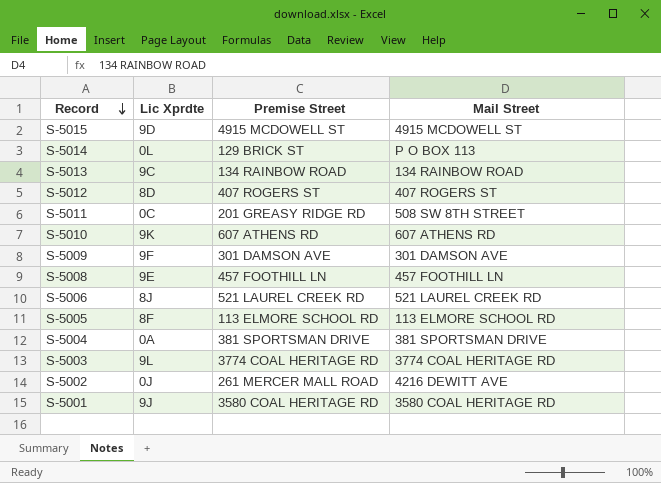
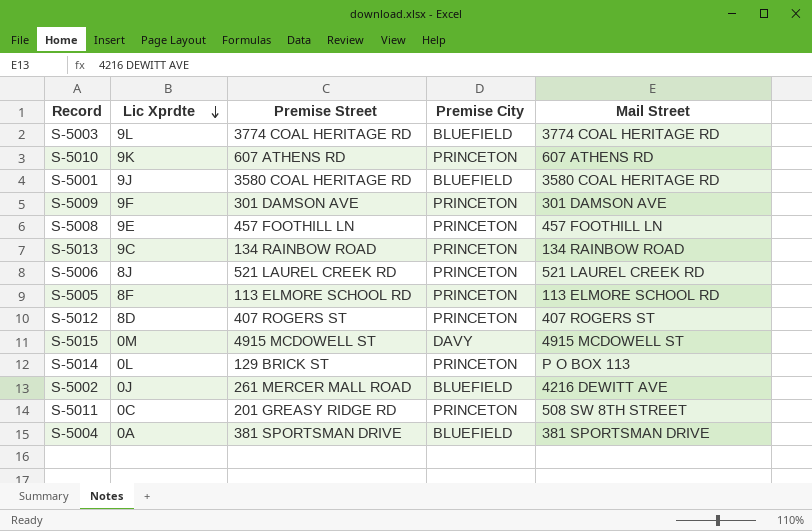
row order: Record descending -> Lic Xprdte descending
column Premise City | position: none -> 4
S-5015 | Lic Xprdte: 9D -> 0M

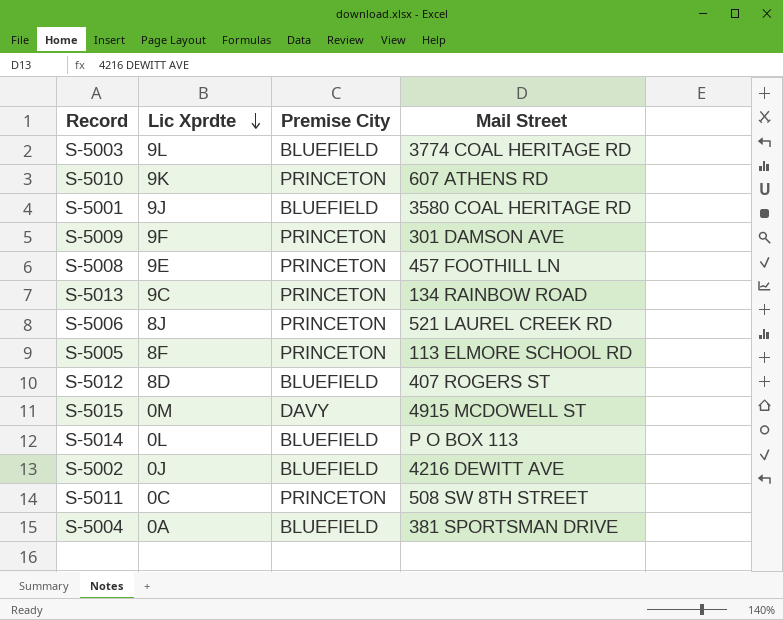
column Premise Street | position: 3 -> none
S-5012 | Premise City: PRINCETON -> BLUEFIELD
S-5014 | Premise City: PRINCETON -> BLUEFIELD

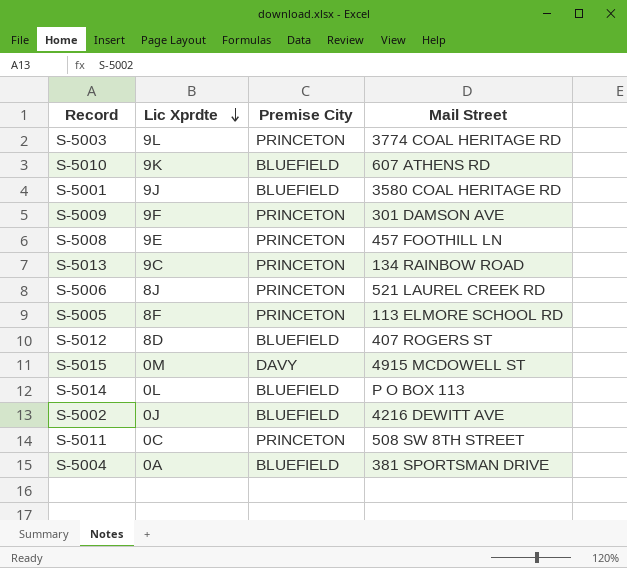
S-5003 | Premise City: BLUEFIELD -> PRINCETON
S-5010 | Premise City: PRINCETON -> BLUEFIELD

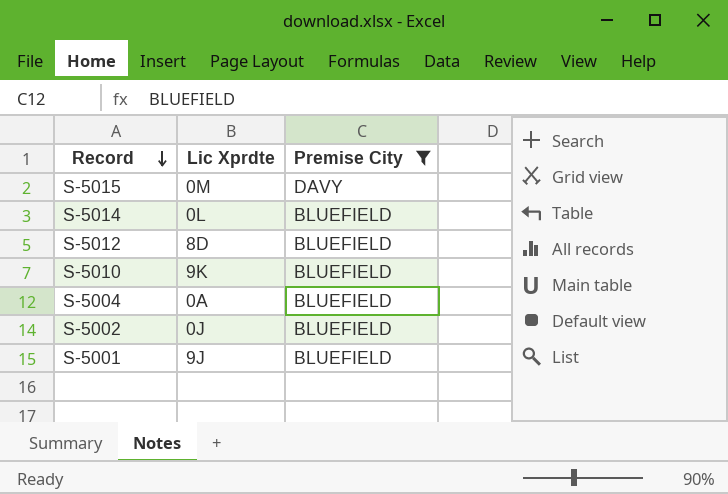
filter: none -> Premise City != PRINCETON
row order: Lic Xprdte descending -> Record descending
column Mail Street | position: 4 -> none

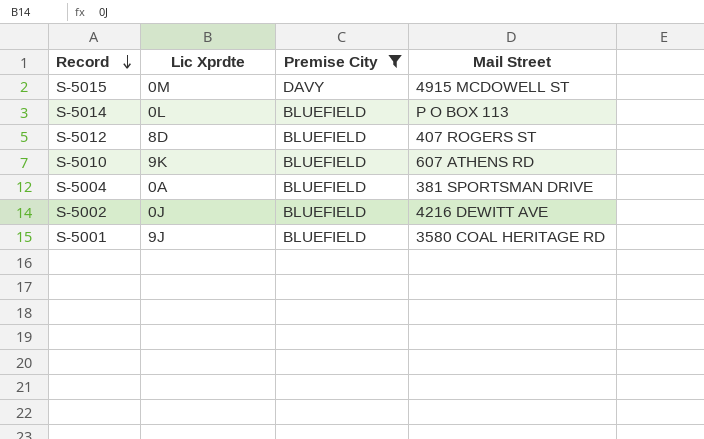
column Mail Street | position: none -> 4

